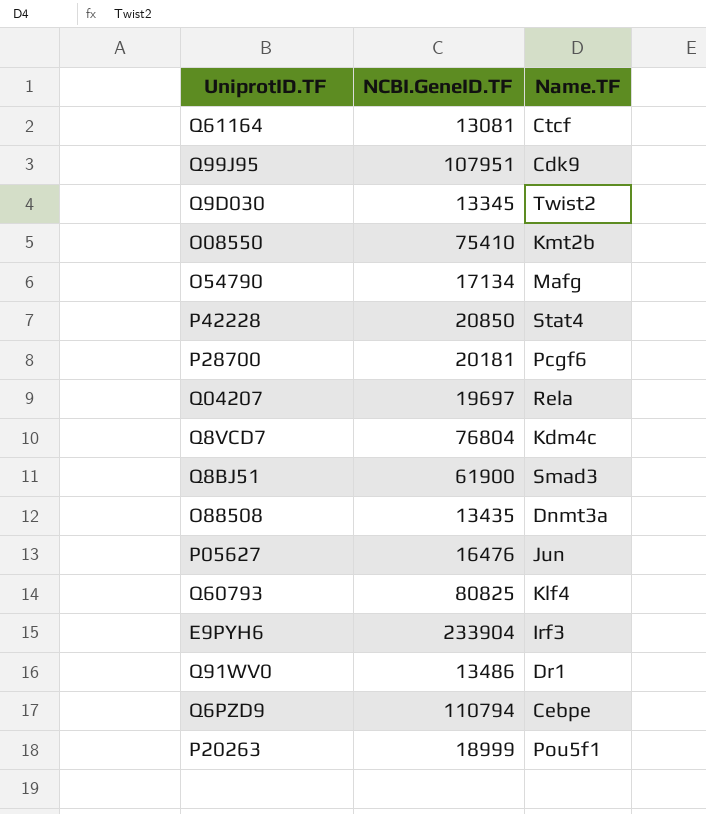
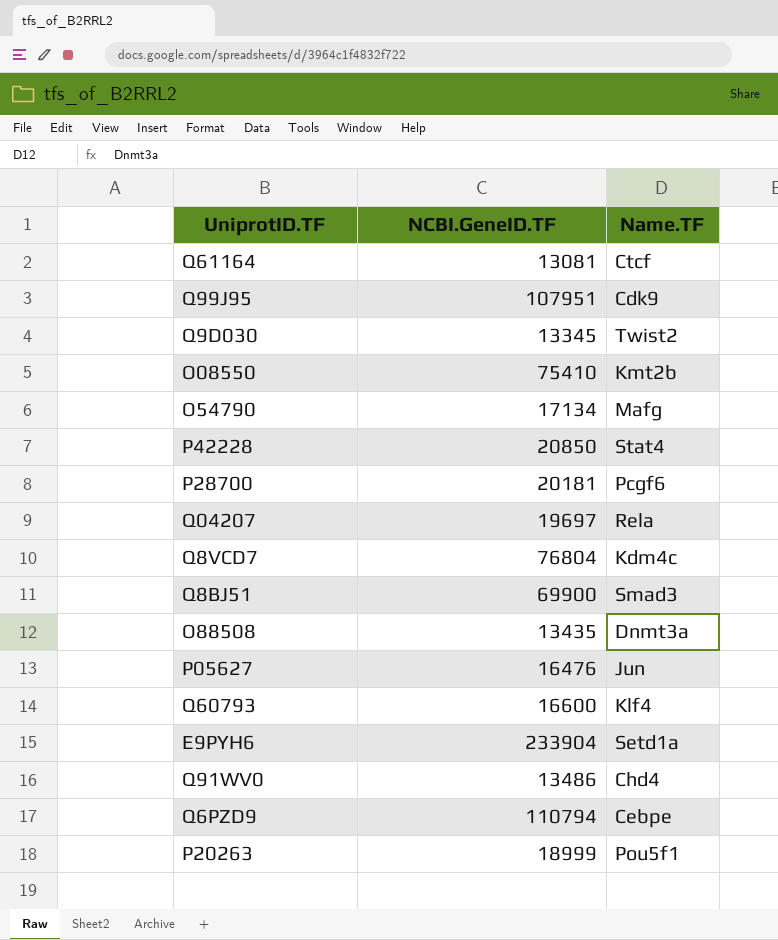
Q8BJ51 | NCBI.GeneID.TF: 61900 -> 69900
Q60793 | NCBI.GeneID.TF: 80825 -> 16600
E9PYH6 | Name.TF: Irf3 -> Setd1a
Q91WV0 | Name.TF: Dr1 -> Chd4

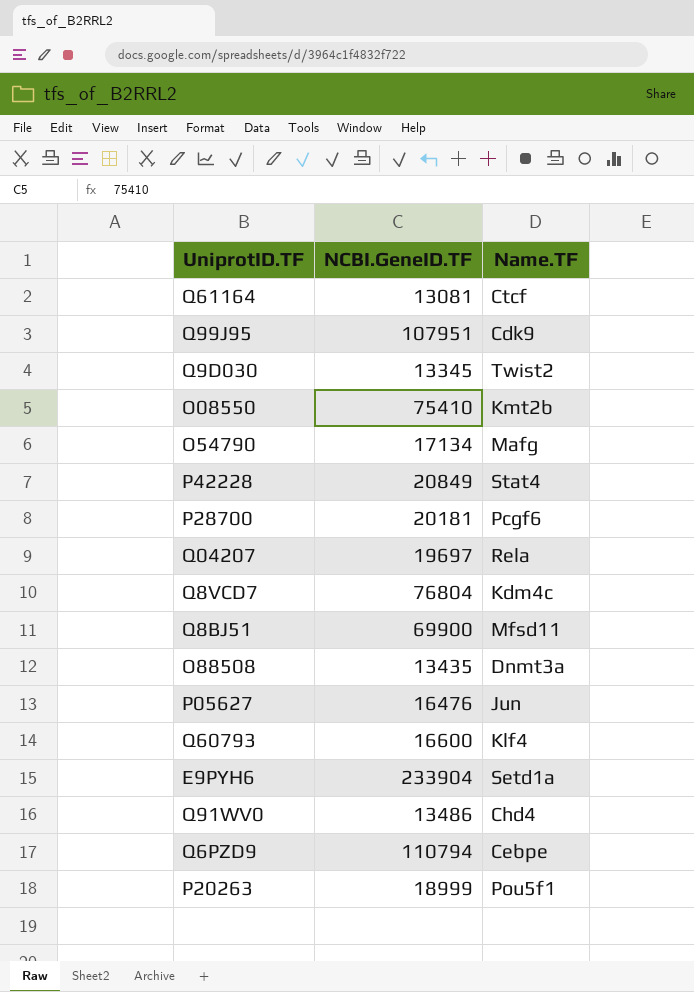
P42228 | NCBI.GeneID.TF: 20850 -> 20849
Q8BJ51 | Name.TF: Smad3 -> Mfsd11

